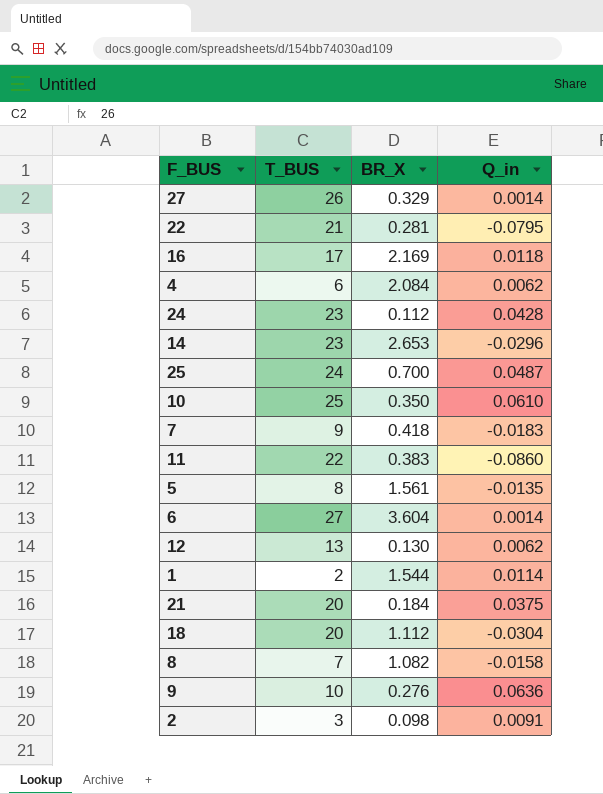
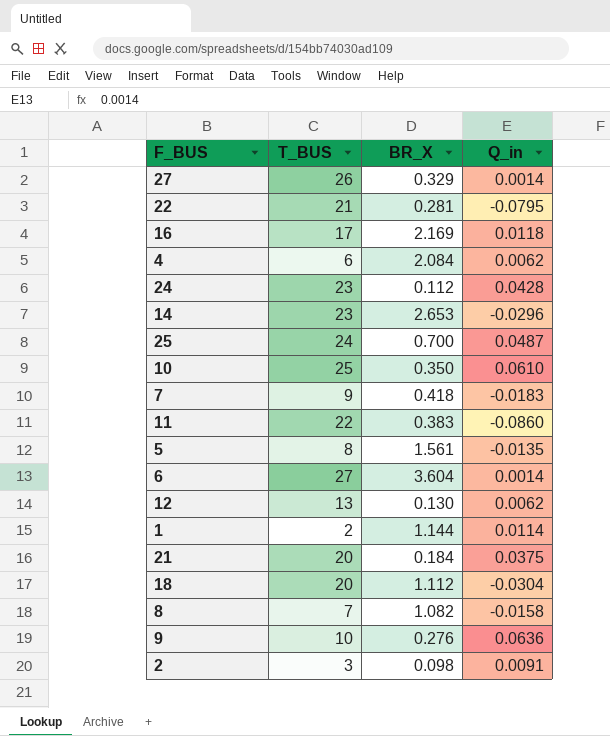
1 | BR_X: 1.544 -> 1.144

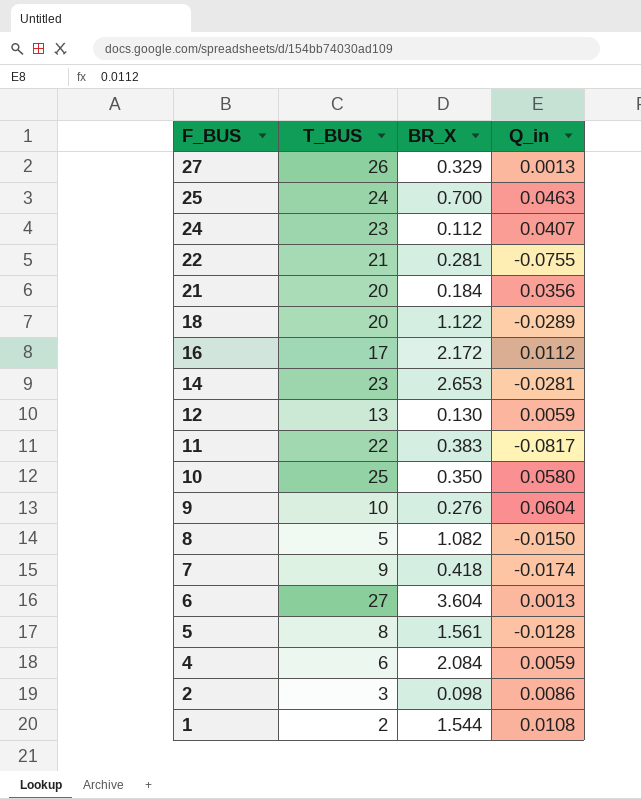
row order: none -> F_BUS descending
27 | Q_in: 0.0014 -> 0.0013
25 | Q_in: 0.0487 -> 0.0463
24 | Q_in: 0.0428 -> 0.0407
22 | Q_in: -0.0795 -> -0.0755
21 | Q_in: 0.0375 -> 0.0356
18 | BR_X: 1.112 -> 1.122
18 | Q_in: -0.0304 -> -0.0289
16 | BR_X: 2.169 -> 2.172
16 | Q_in: 0.0118 -> 0.0112
14 | Q_in: -0.0296 -> -0.0281
12 | Q_in: 0.0062 -> 0.0059
11 | Q_in: -0.0860 -> -0.0817
10 | Q_in: 0.0610 -> 0.0580
9 | Q_in: 0.0636 -> 0.0604
8 | T_BUS: 7 -> 5
8 | Q_in: -0.0158 -> -0.0150
7 | Q_in: -0.0183 -> -0.0174
6 | Q_in: 0.0014 -> 0.0013
5 | Q_in: -0.0135 -> -0.0128
4 | Q_in: 0.0062 -> 0.0059
2 | Q_in: 0.0091 -> 0.0086
1 | BR_X: 1.144 -> 1.544
1 | Q_in: 0.0114 -> 0.0108

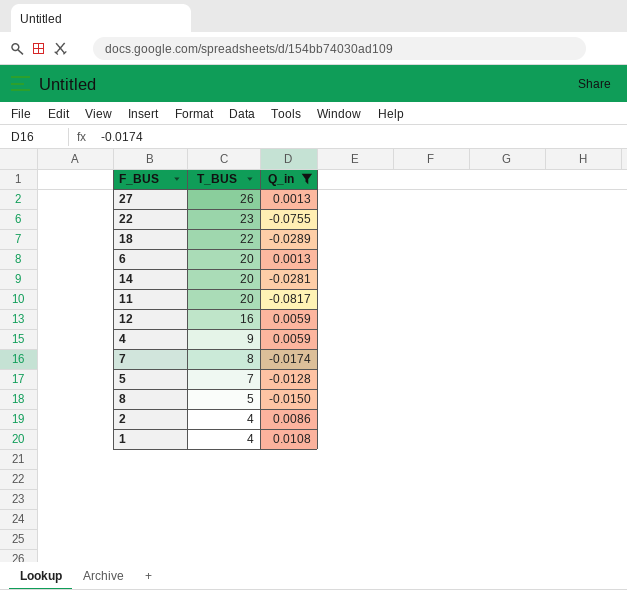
filter: none -> Q_in <= 0.0108
row order: F_BUS descending -> T_BUS descending
column BR_X | position: 3 -> none
22 | T_BUS: 21 -> 23
18 | T_BUS: 20 -> 22
6 | T_BUS: 27 -> 20
14 | T_BUS: 23 -> 20
11 | T_BUS: 22 -> 20
12 | T_BUS: 13 -> 16
4 | T_BUS: 6 -> 9
7 | T_BUS: 9 -> 8
5 | T_BUS: 8 -> 7
2 | T_BUS: 3 -> 4
1 | T_BUS: 2 -> 4

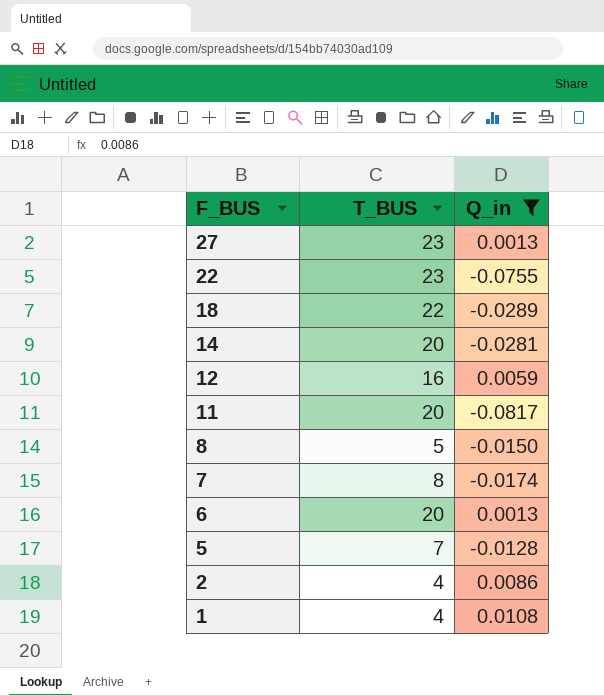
row order: T_BUS descending -> F_BUS descending
row 4: 9 | 0.0059 -> none
27 | T_BUS: 26 -> 23

